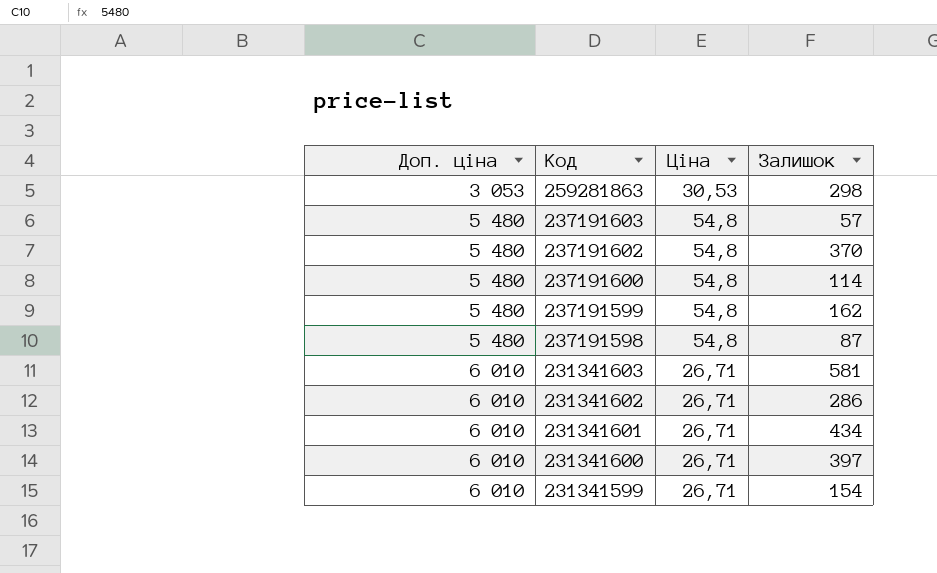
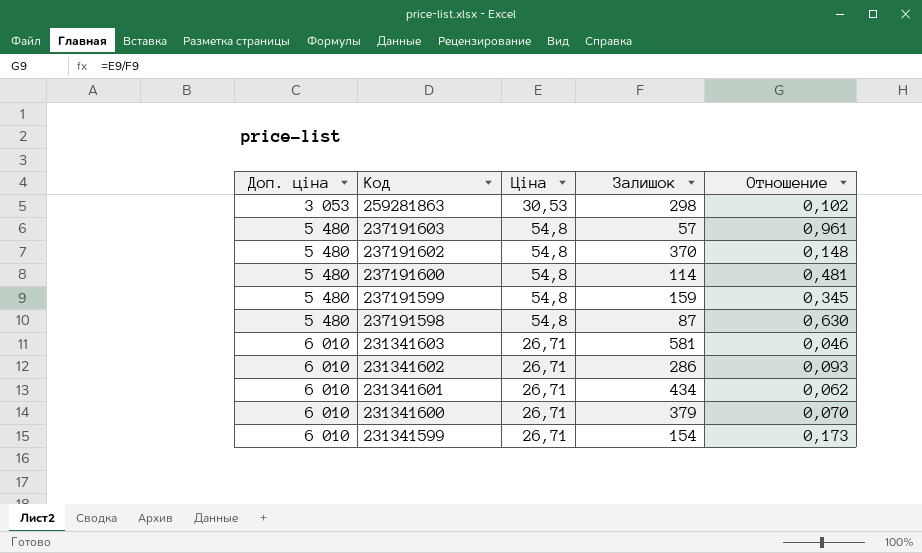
column Отношение | formula: none -> [Ціна] / [Залишок]
237191599 | Залишок: 162 -> 159
231341600 | Залишок: 397 -> 379

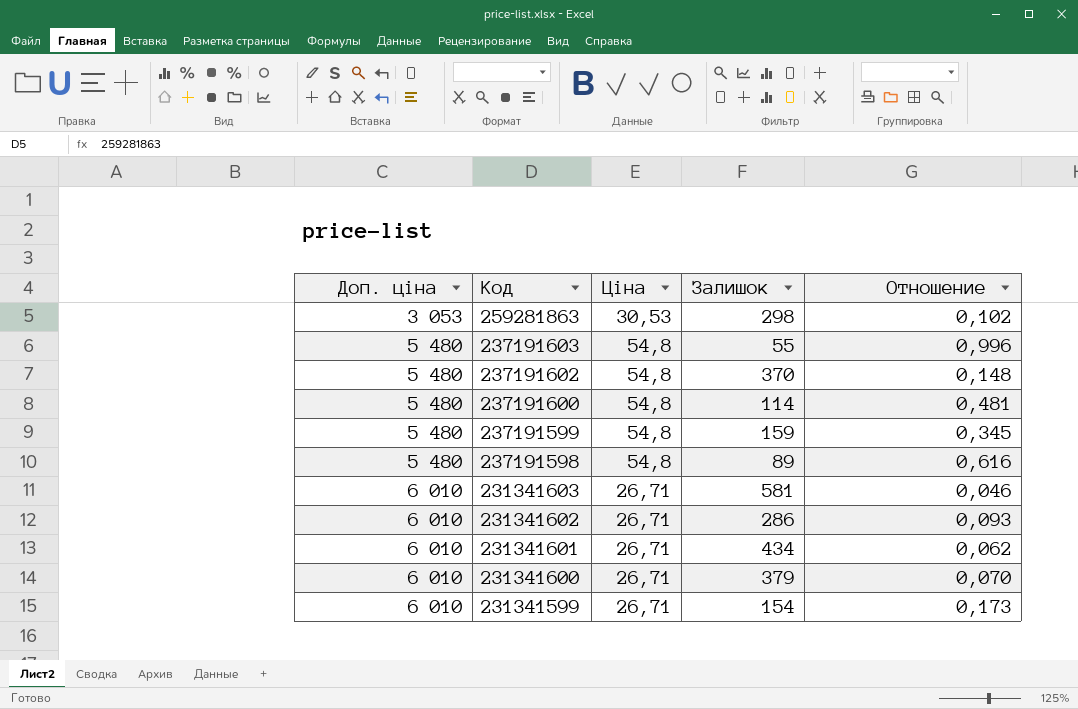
237191603 | Залишок: 57 -> 55
237191603 | Отношение: 0,961 -> 0,996
237191598 | Залишок: 87 -> 89
237191598 | Отношение: 0,630 -> 0,616

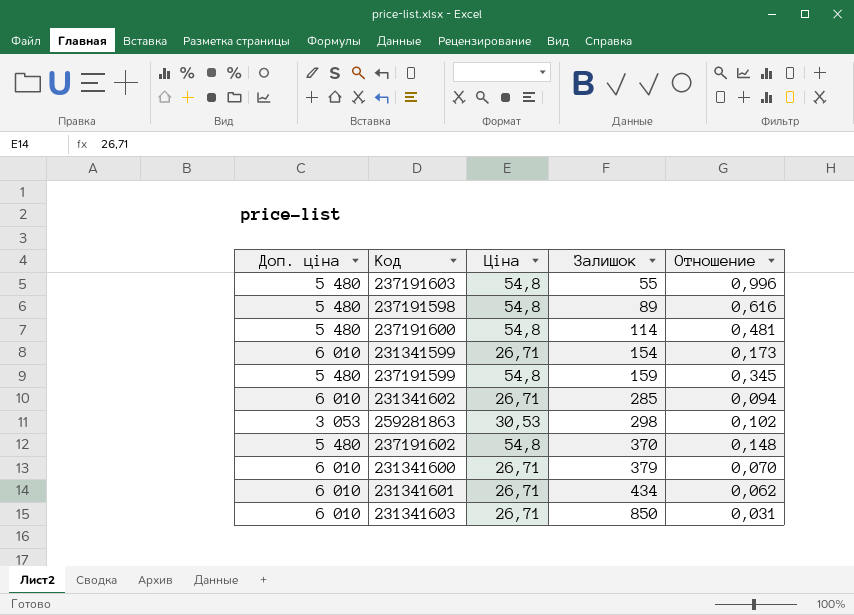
row order: Доп. ціна ascending -> Залишок ascending
231341602 | Залишок: 286 -> 285
231341602 | Отношение: 0,093 -> 0,094
231341603 | Залишок: 581 -> 850
231341603 | Отношение: 0,046 -> 0,031

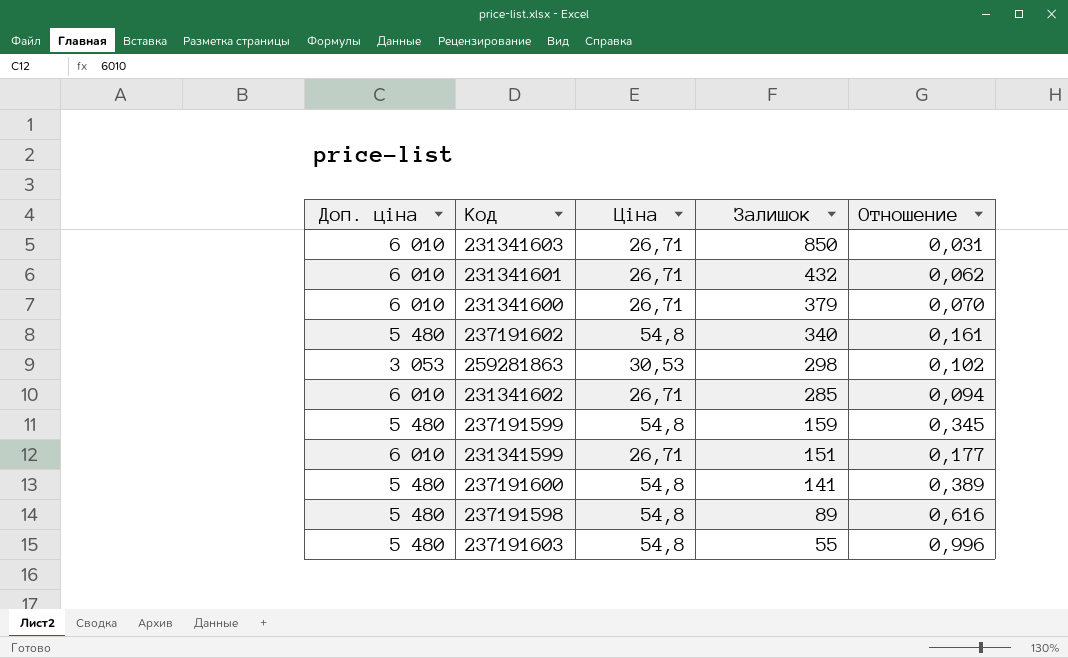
row order: Залишок ascending -> Залишок descending
231341601 | Залишок: 434 -> 432
237191602 | Залишок: 370 -> 340
237191602 | Отношение: 0,148 -> 0,161
231341599 | Залишок: 154 -> 151
231341599 | Отношение: 0,173 -> 0,177
237191600 | Залишок: 114 -> 141
237191600 | Отношение: 0,481 -> 0,389

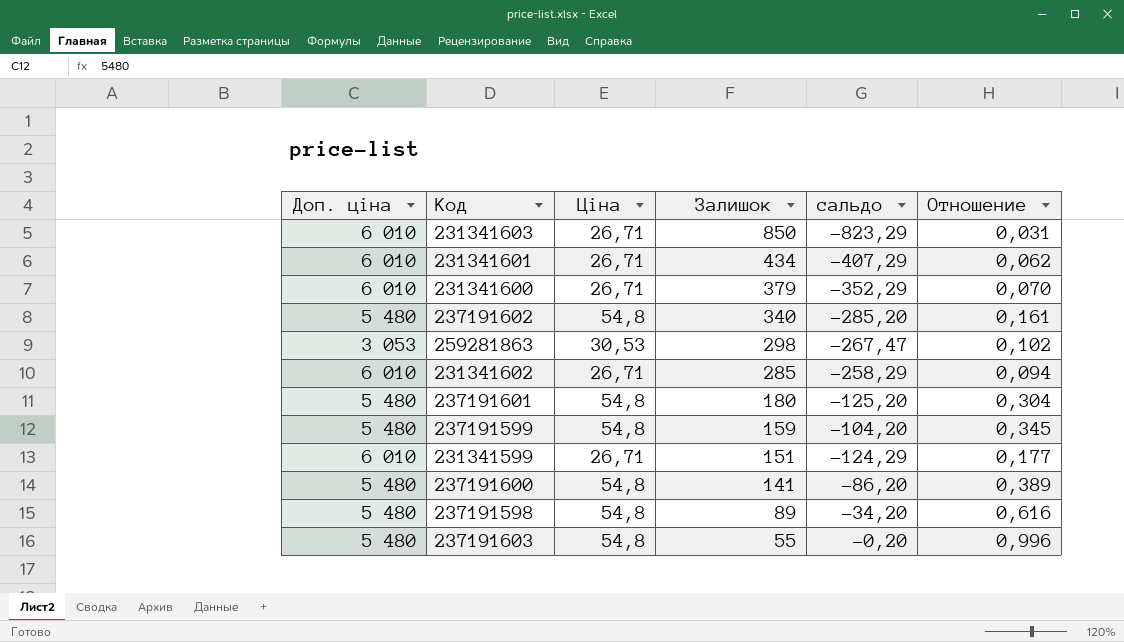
column сальдо | formula: none -> [Ціна] - [Залишок]
231341601 | Залишок: 432 -> 434
row 237191601: none -> 5 480 | 54,8 | 180 | -125,20 | 0,304

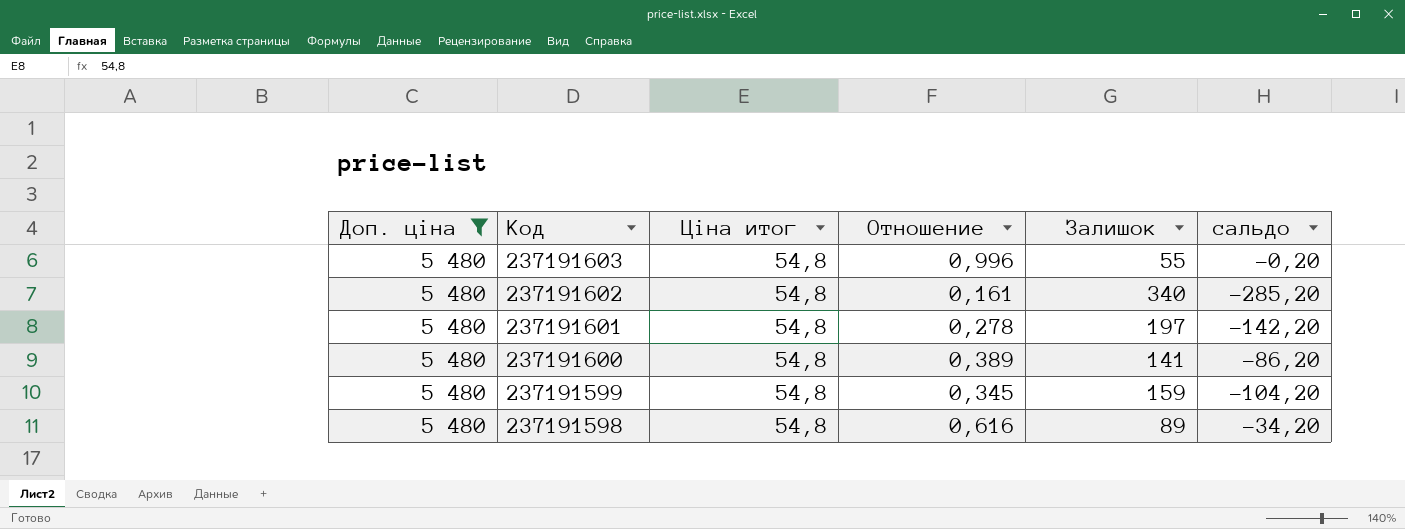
filter: none -> Доп. ціна = 5 480
row order: Залишок descending -> Код descending
column name: Ціна -> Ціна итог
column Отношение | position: 6 -> 4
237191601 | Отношение: 0,304 -> 0,278
237191601 | Залишок: 180 -> 197
237191601 | сальдо: -125,20 -> -142,20

